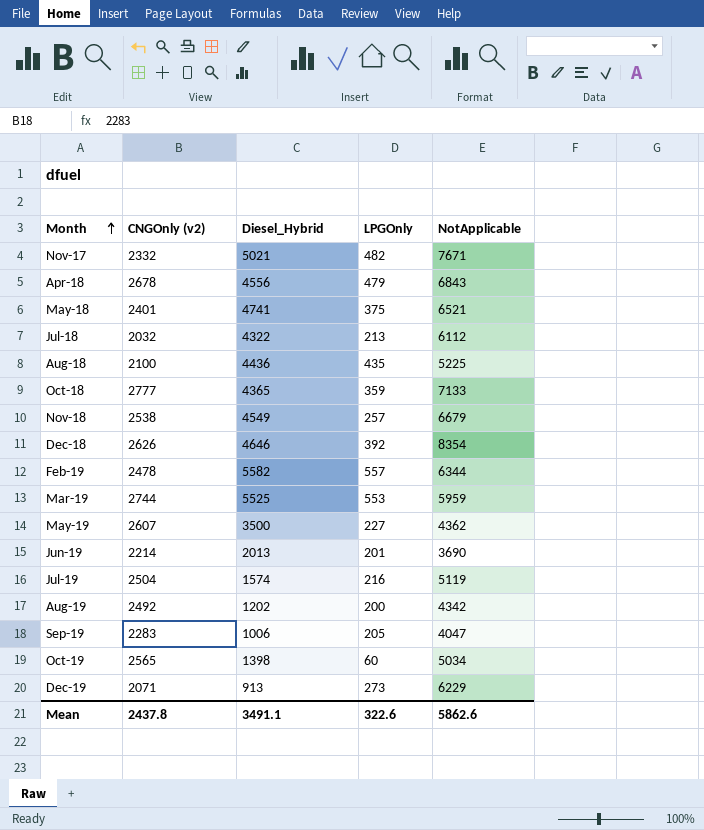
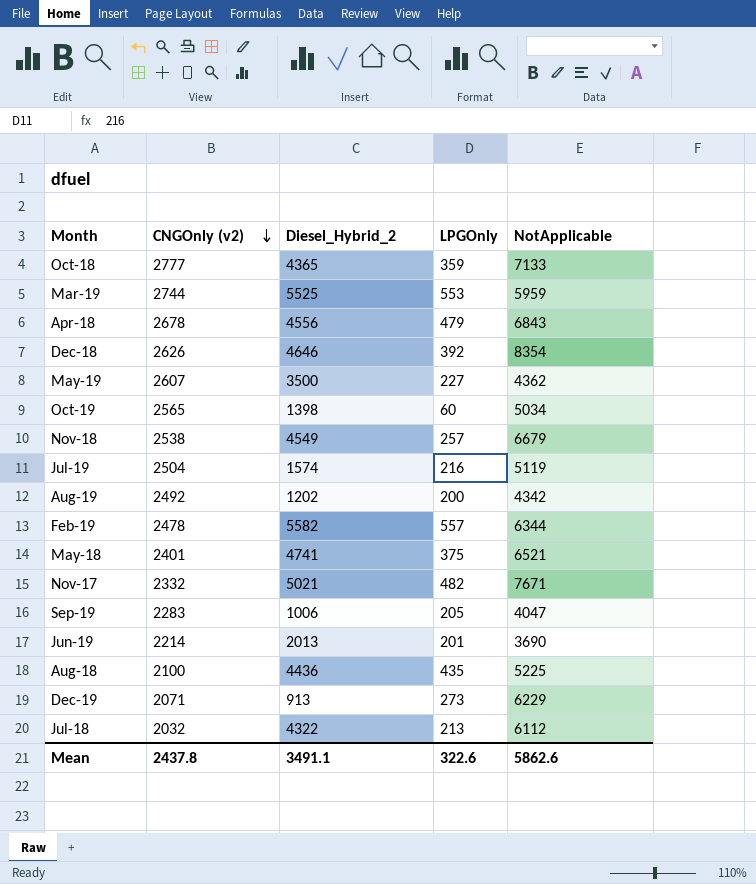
row order: Month ascending -> CNGOnly (v2) descending
column name: Diesel_Hybrid -> Diesel_Hybrid_2

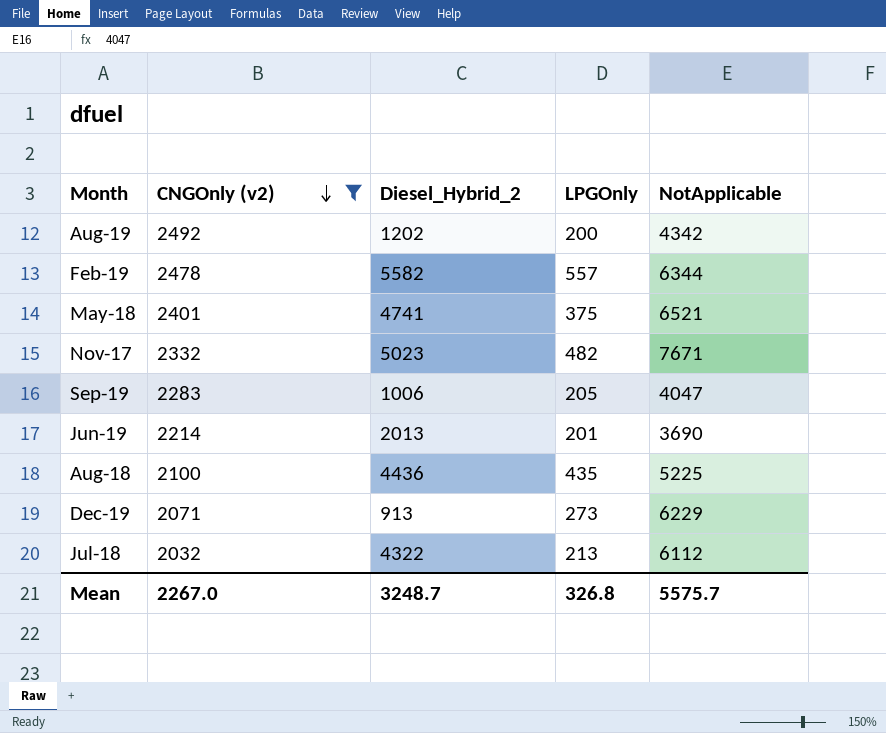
filter: none -> CNGOnly (v2) <= 2492
Nov-17 | Diesel_Hybrid_2: 5021 -> 5023
Mean | CNGOnly (v2): 2437.8 -> 2267.0
Mean | Diesel_Hybrid_2: 3491.1 -> 3248.7
Mean | LPGOnly: 322.6 -> 326.8
Mean | NotApplicable: 5862.6 -> 5575.7

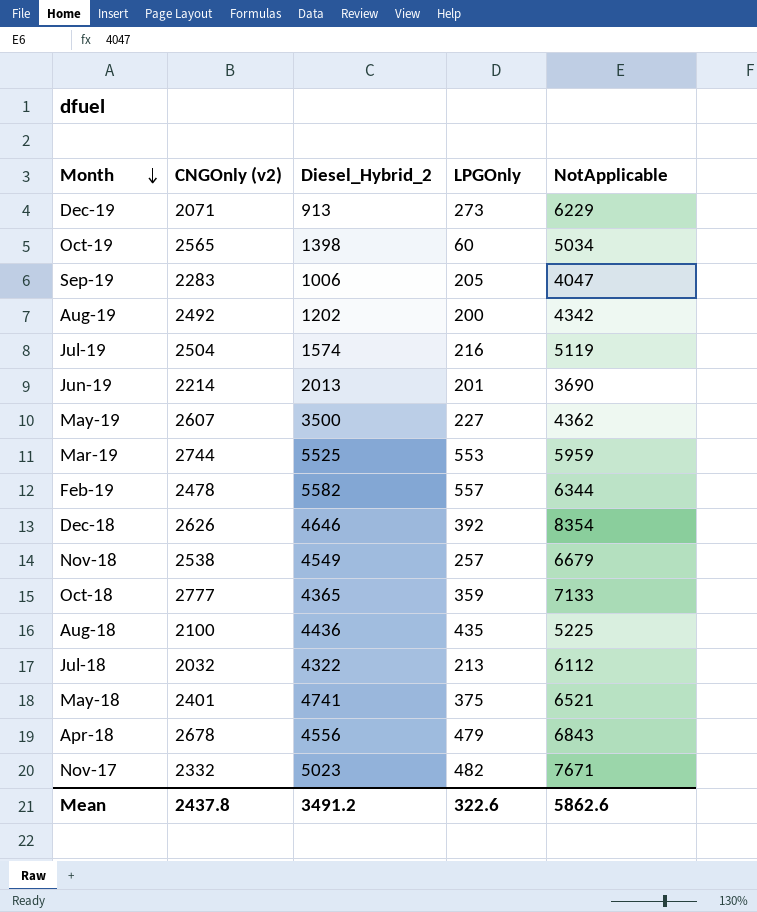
filter: CNGOnly (v2) <= 2492 -> none
row order: CNGOnly (v2) descending -> Month descending
Mean | CNGOnly (v2): 2267.0 -> 2437.8
Mean | Diesel_Hybrid_2: 3248.7 -> 3491.2
Mean | LPGOnly: 326.8 -> 322.6
Mean | NotApplicable: 5575.7 -> 5862.6

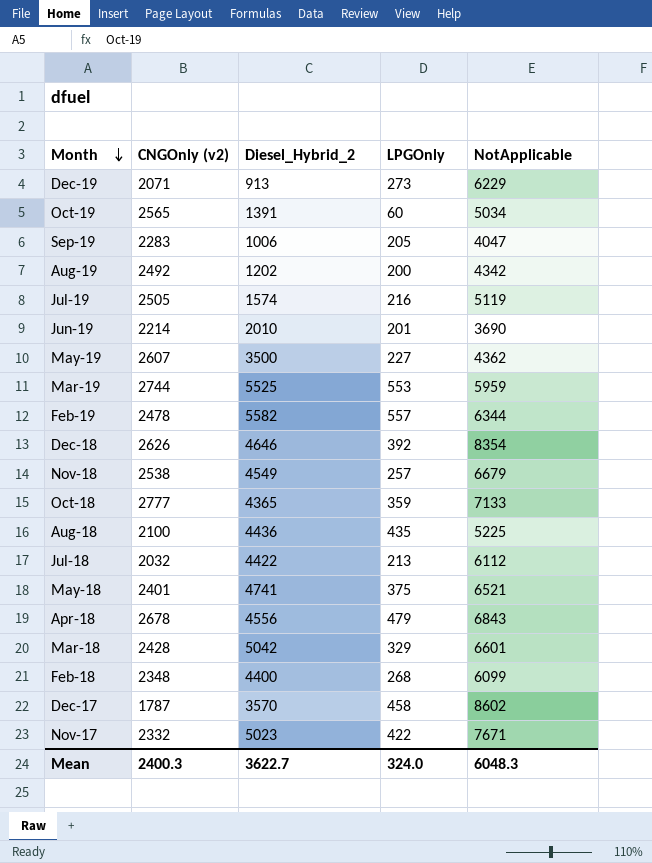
Oct-19 | Diesel_Hybrid_2: 1398 -> 1391
Jul-19 | CNGOnly (v2): 2504 -> 2505
Jun-19 | Diesel_Hybrid_2: 2013 -> 2010
Jul-18 | Diesel_Hybrid_2: 4322 -> 4422
row Mar-18: none -> 2428 | 5042 | 329 | 6601
row Feb-18: none -> 2348 | 4400 | 268 | 6099
row Dec-17: none -> 1787 | 3570 | 458 | 8602
Nov-17 | LPGOnly: 482 -> 422
Mean | CNGOnly (v2): 2437.8 -> 2400.3
Mean | Diesel_Hybrid_2: 3491.2 -> 3622.7
Mean | LPGOnly: 322.6 -> 324.0
Mean | NotApplicable: 5862.6 -> 6048.3

